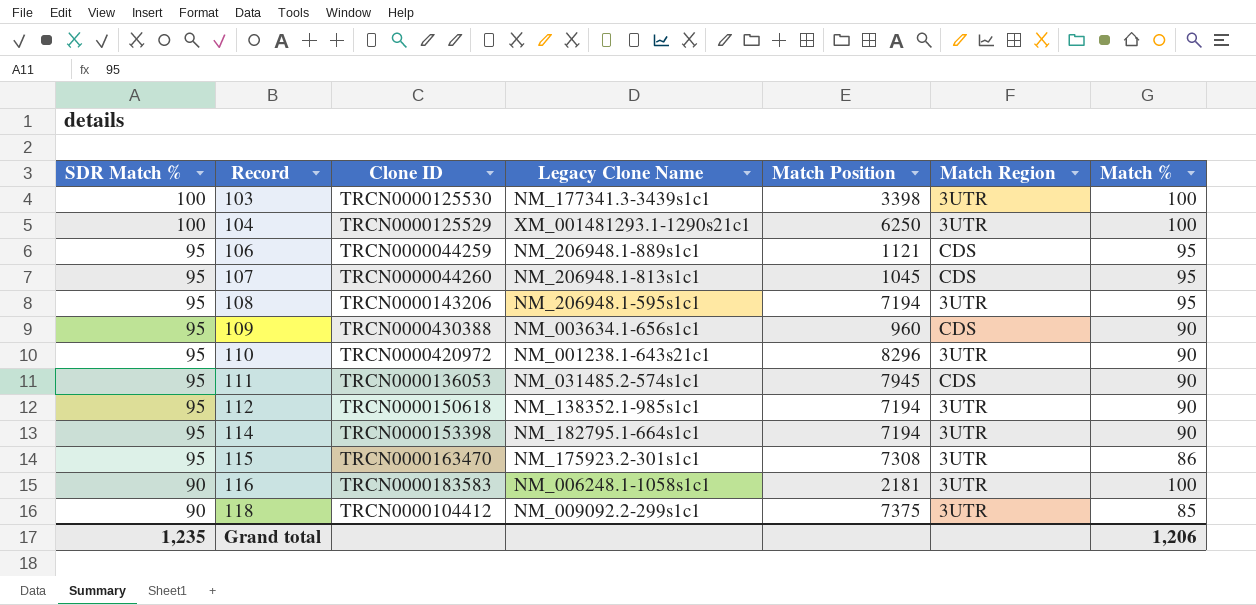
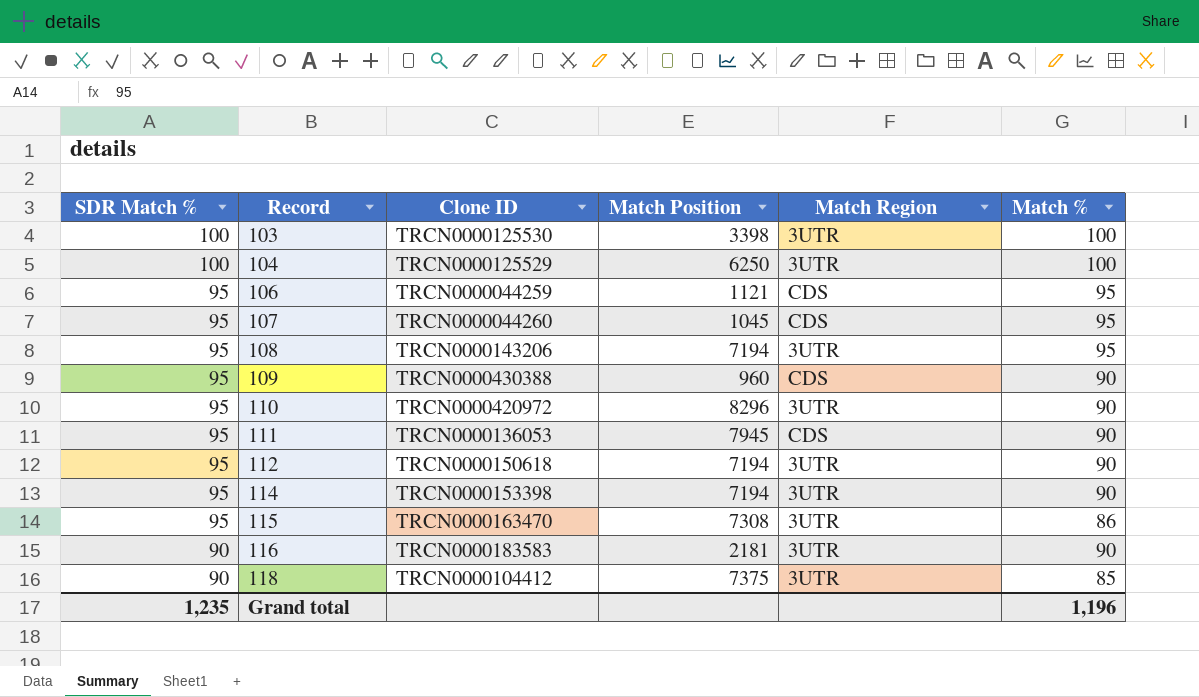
column Legacy Clone Name | position: 4 -> none
116 | Match %: 100 -> 90
Grand total | Match %: 1,206 -> 1,196

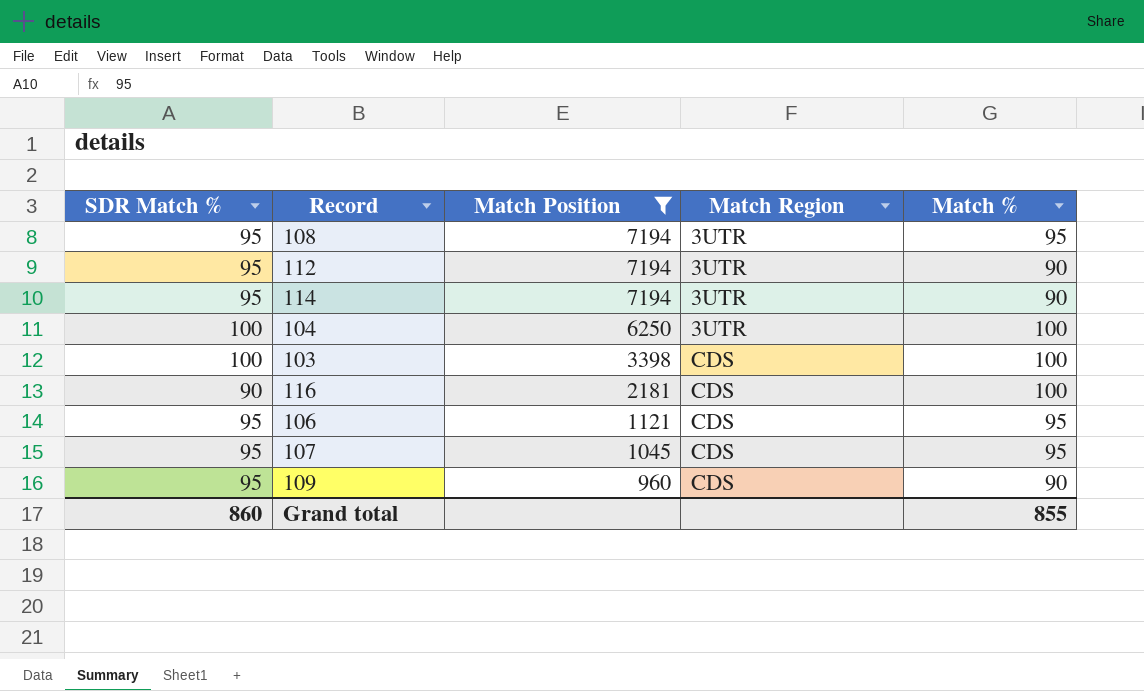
filter: none -> Match Position <= 7194
row order: SDR Match % descending -> Match Position descending
column Clone ID | position: 3 -> none
103 | Match Region: 3UTR -> CDS
116 | Match Region: 3UTR -> CDS
116 | Match %: 90 -> 100
Grand total | SDR Match %: 1,235 -> 860
Grand total | Match %: 1,196 -> 855

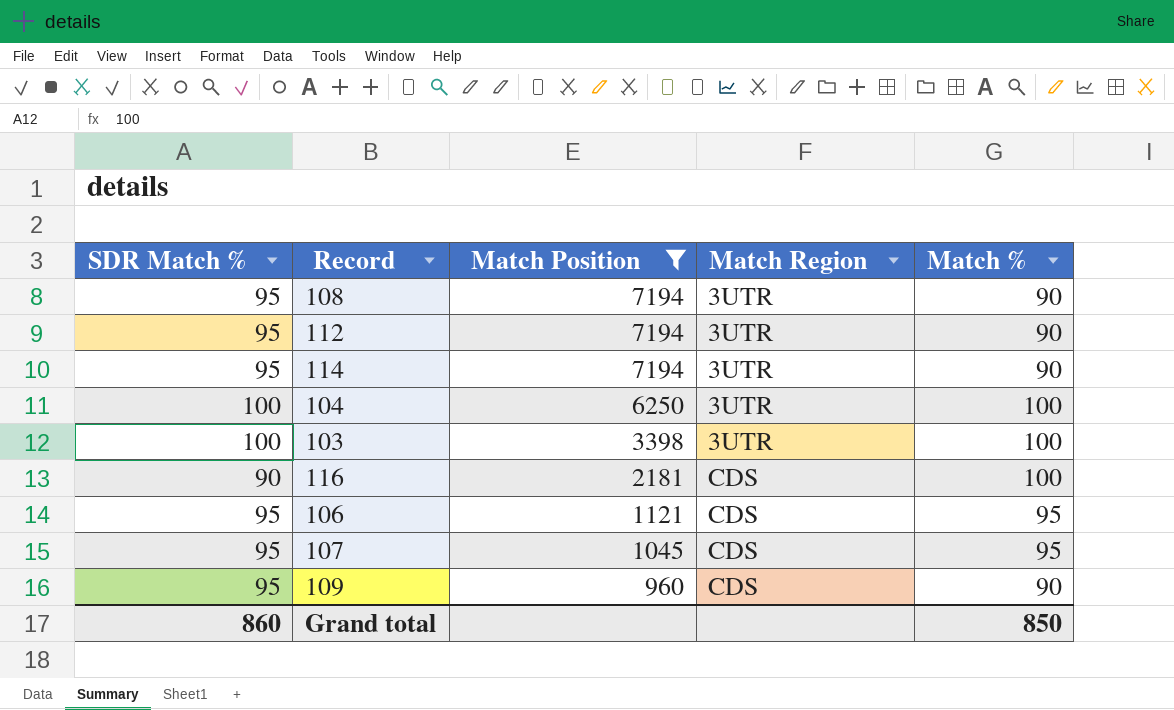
108 | Match %: 95 -> 90
103 | Match Region: CDS -> 3UTR
Grand total | Match %: 855 -> 850

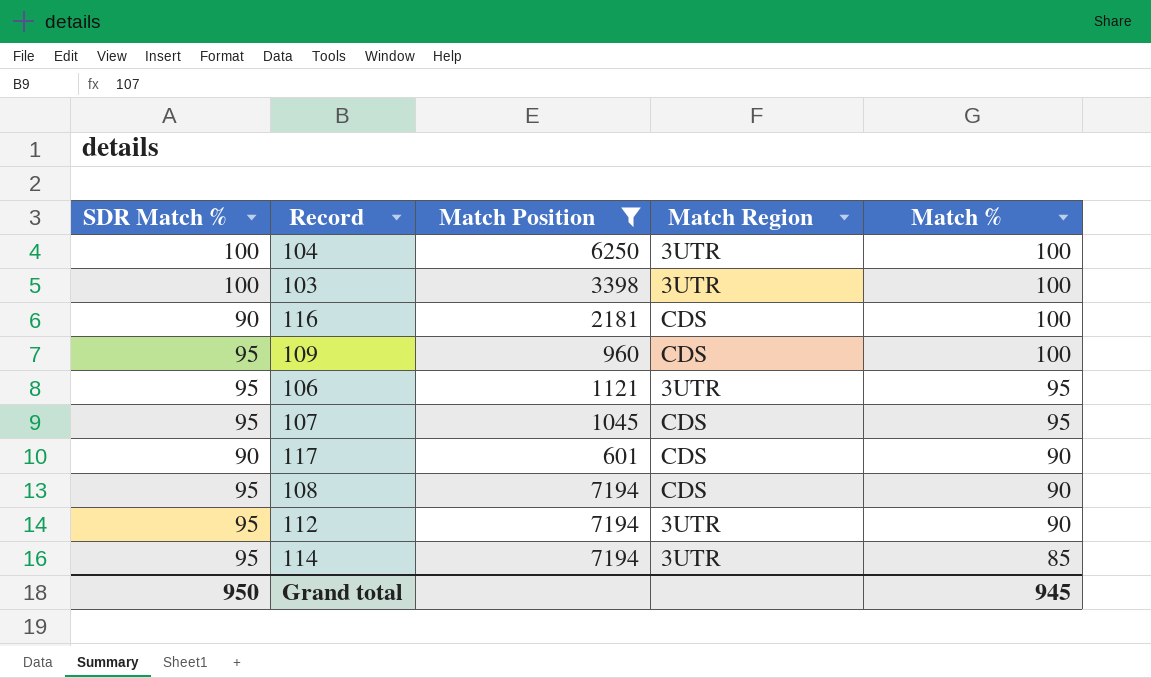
row order: Match Position descending -> Match % descending
109 | Match %: 90 -> 100
106 | Match Region: CDS -> 3UTR
row 117: none -> 90 | 601 | CDS | 90
108 | Match Region: 3UTR -> CDS
114 | Match %: 90 -> 85
Grand total | SDR Match %: 860 -> 950
Grand total | Match %: 850 -> 945

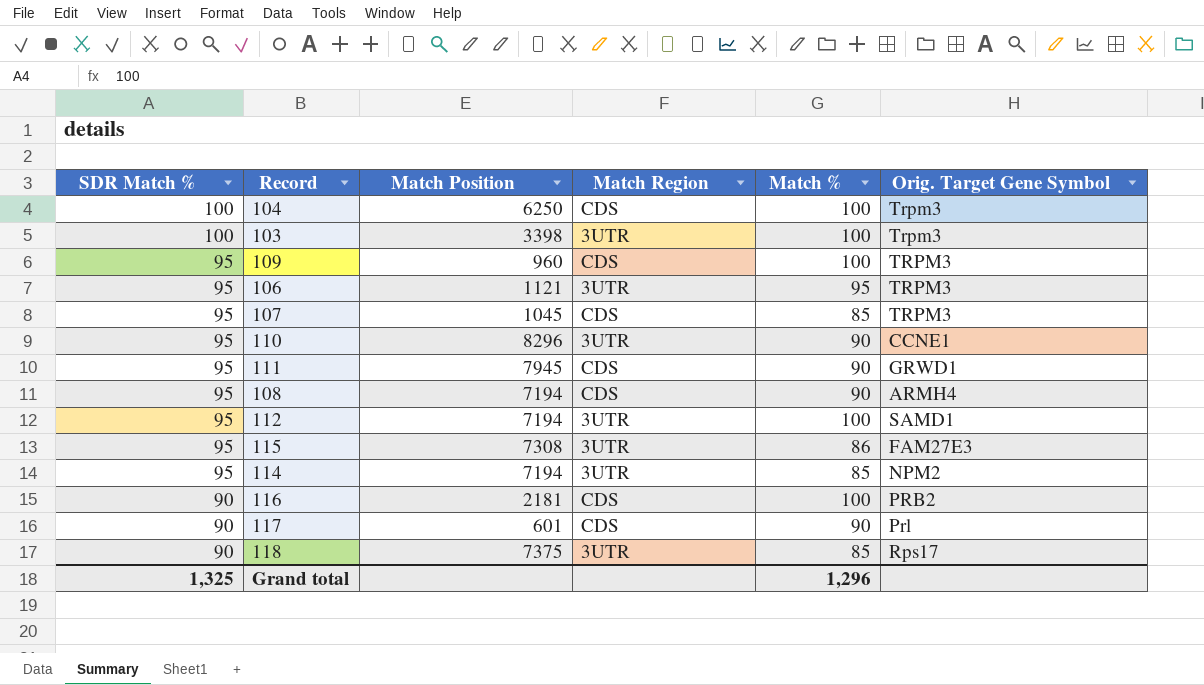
filter: Match Position <= 7194 -> none
row order: Match % descending -> SDR Match % descending
column Orig. Target Gene Symbol | position: none -> 6
104 | Match Region: 3UTR -> CDS
107 | Match %: 95 -> 85
112 | Match %: 90 -> 100
Grand total | SDR Match %: 950 -> 1,325
Grand total | Match %: 945 -> 1,296

